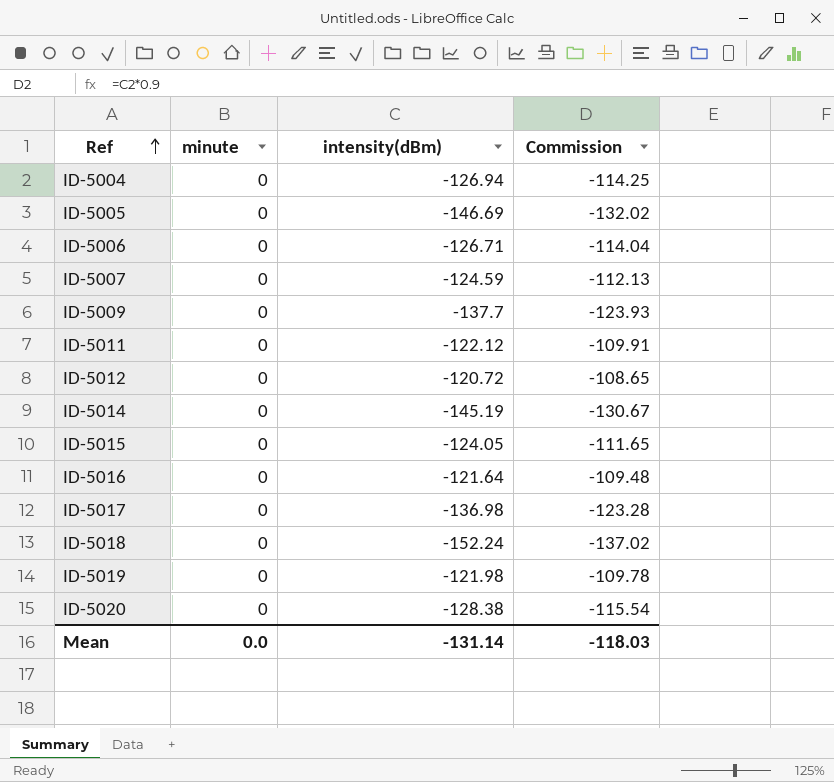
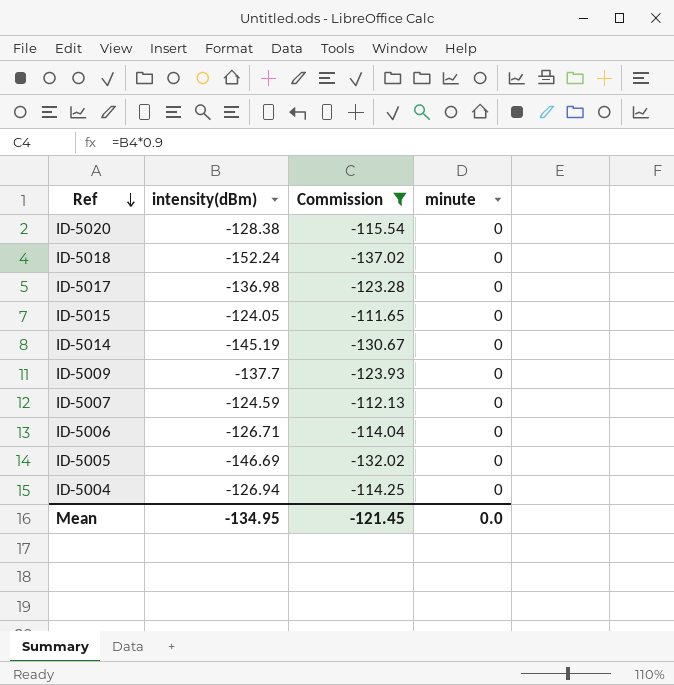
filter: none -> Commission <= -111.65
row order: Ref ascending -> Ref descending
column minute | position: 2 -> 4
Mean | intensity(dBm): -131.14 -> -134.95
Mean | Commission: -118.03 -> -121.45

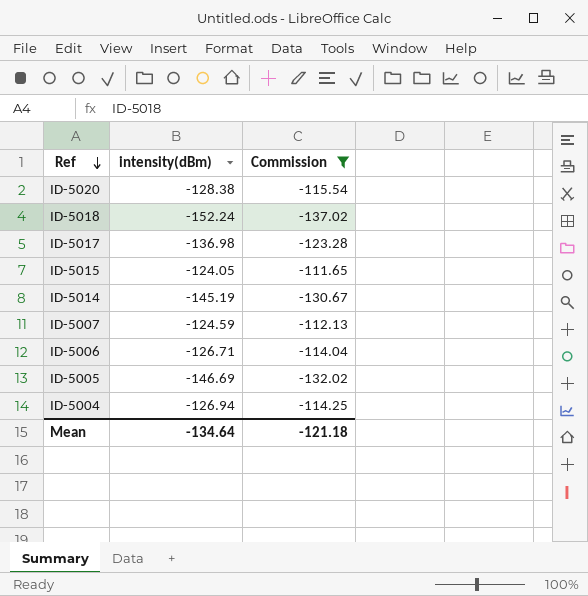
column minute | position: 4 -> none
row ID-5009: -137.7 | -123.93 | 0 -> none
Mean | intensity(dBm): -134.95 -> -134.64
Mean | Commission: -121.45 -> -121.18

